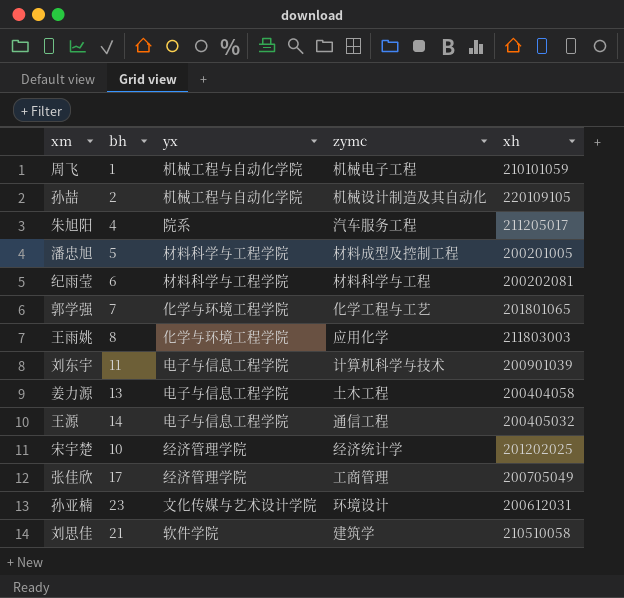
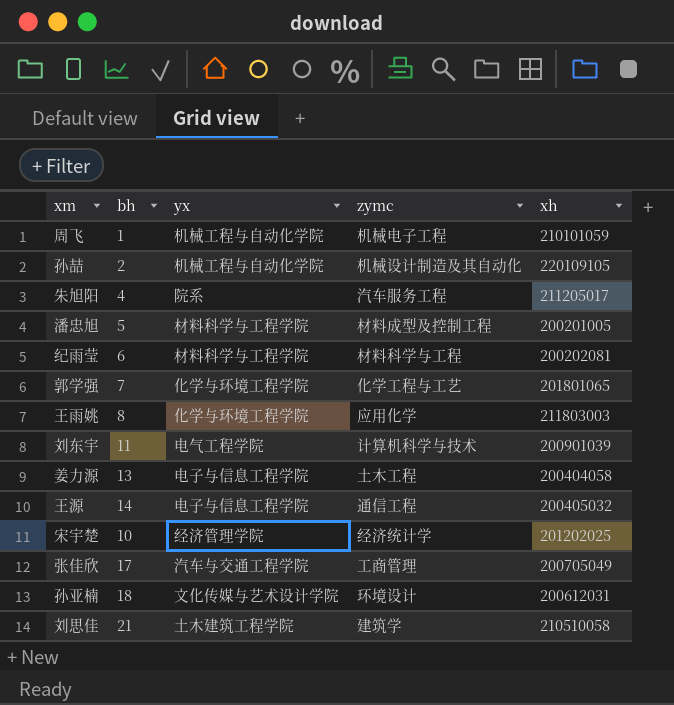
刘东宇 | yx: 电子与信息工程学院 -> 电气工程学院
张佳欣 | yx: 经济管理学院 -> 汽车与交通工程学院
孙亚楠 | bh: 23 -> 18
刘思佳 | yx: 软件学院 -> 土木建筑工程学院

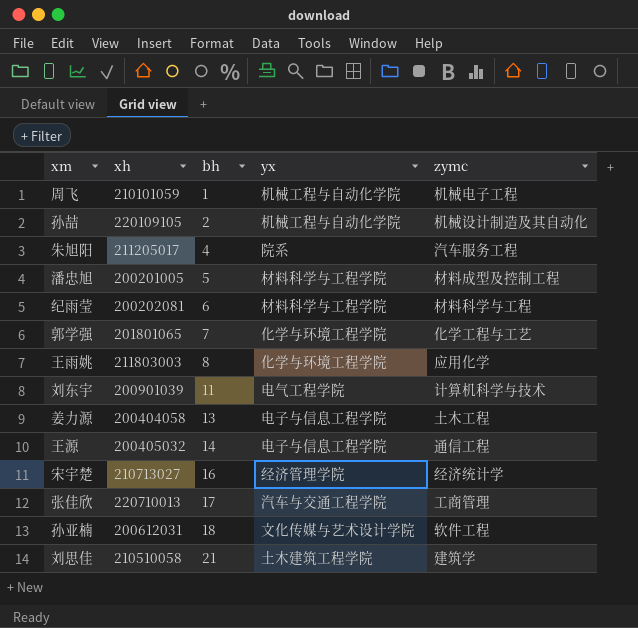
column xh | position: 5 -> 2
宋宇楚 | xh: 201202025 -> 210713027
宋宇楚 | bh: 10 -> 16
张佳欣 | xh: 200705049 -> 220710013
孙亚楠 | zymc: 环境设计 -> 软件工程

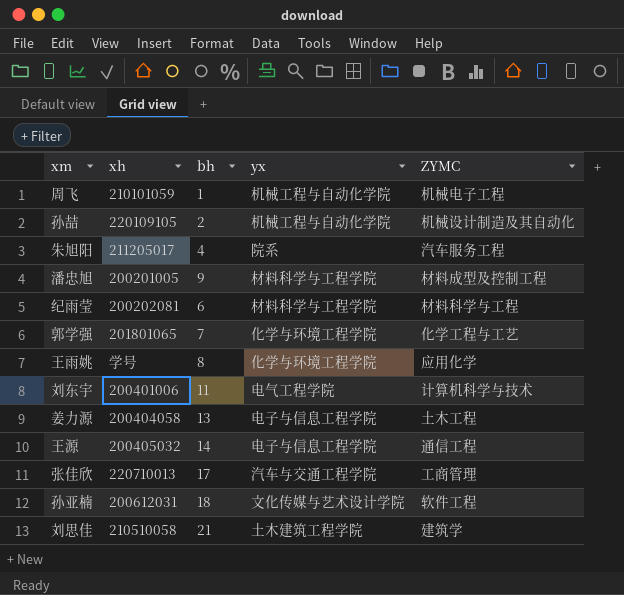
column name: zymc -> ZYMC
row 宋宇楚: 210713027 | 16 | 经济管理学院 | 经济统计学 -> none
潘忠旭 | bh: 5 -> 9
王雨姚 | xh: 211803003 -> 学号
刘东宇 | xh: 200901039 -> 200401006

